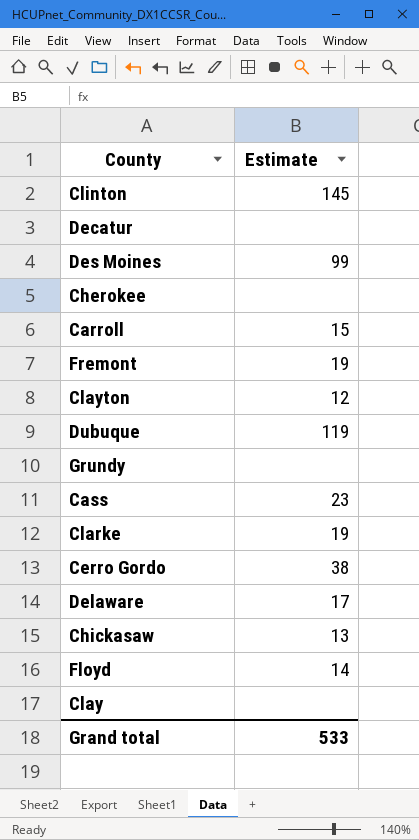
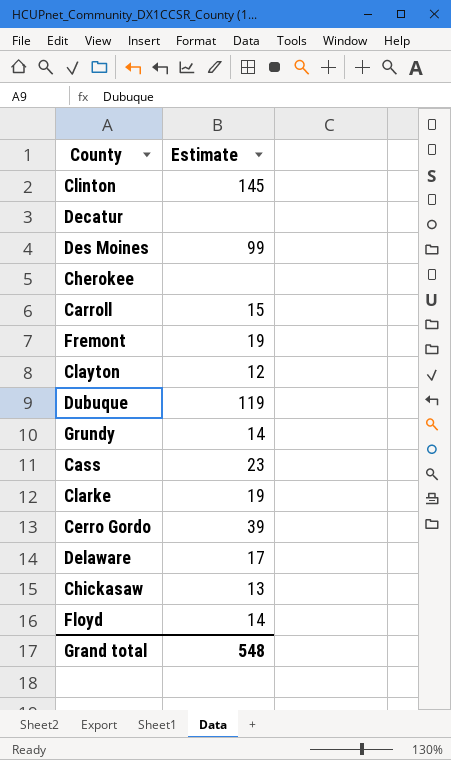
row Clay: none -> none
Grundy | Estimate: none -> 14
Cerro Gordo | Estimate: 38 -> 39
Grand total | Estimate: 533 -> 548

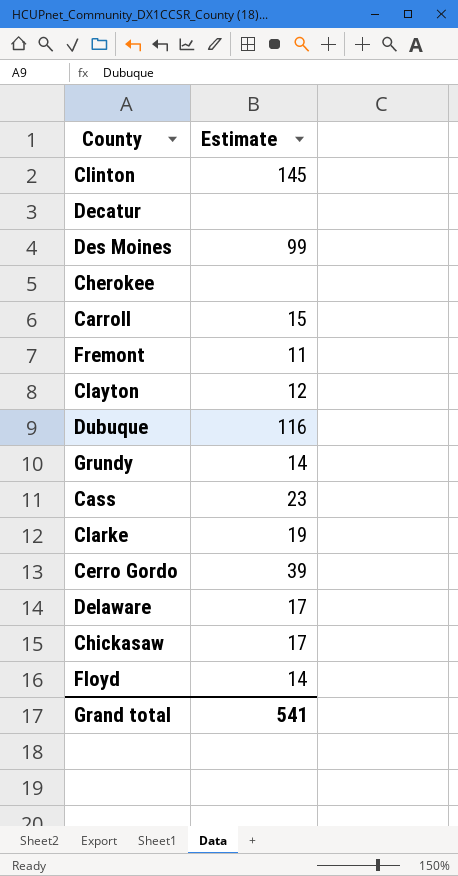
Fremont | Estimate: 19 -> 11
Dubuque | Estimate: 119 -> 116
Chickasaw | Estimate: 13 -> 17
Grand total | Estimate: 548 -> 541

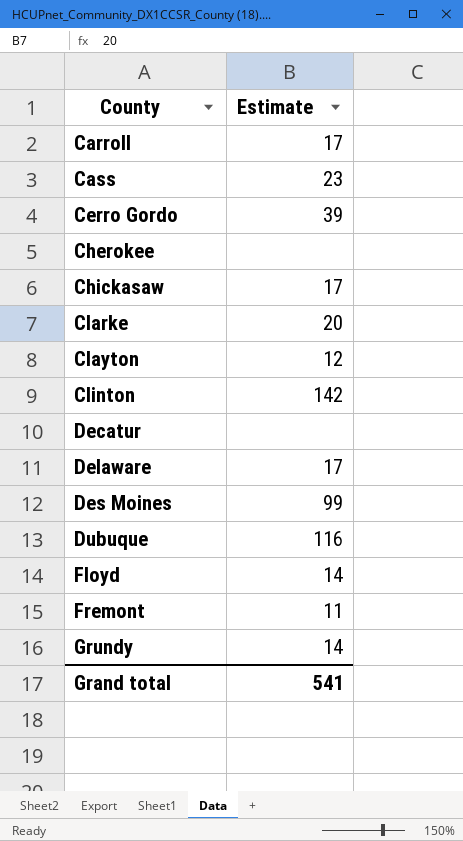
row order: none -> County ascending
Carroll | Estimate: 15 -> 17
Clarke | Estimate: 19 -> 20
Clinton | Estimate: 145 -> 142

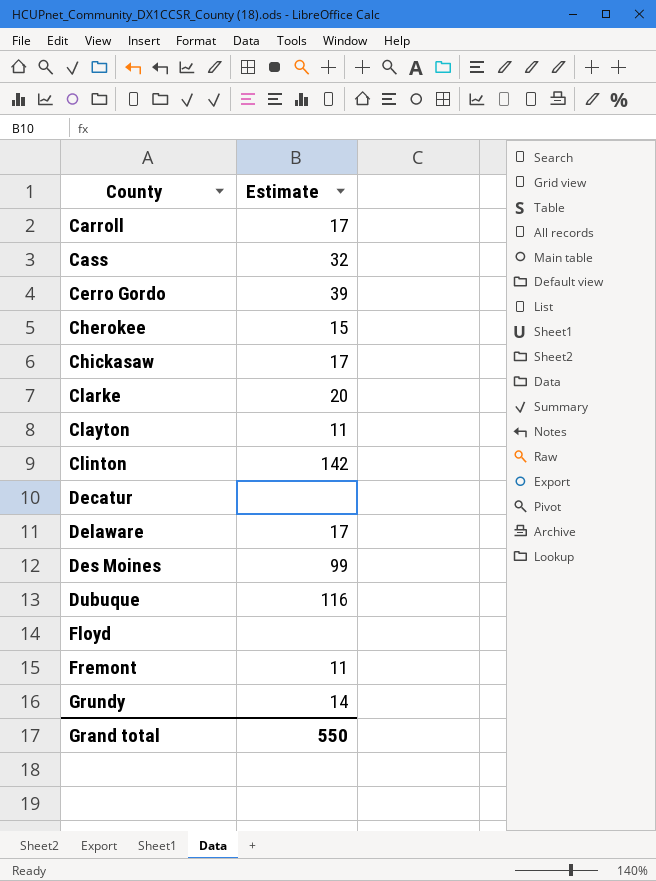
Cass | Estimate: 23 -> 32
Cherokee | Estimate: none -> 15
Clayton | Estimate: 12 -> 11
Floyd | Estimate: 14 -> none
Grand total | Estimate: 541 -> 550

